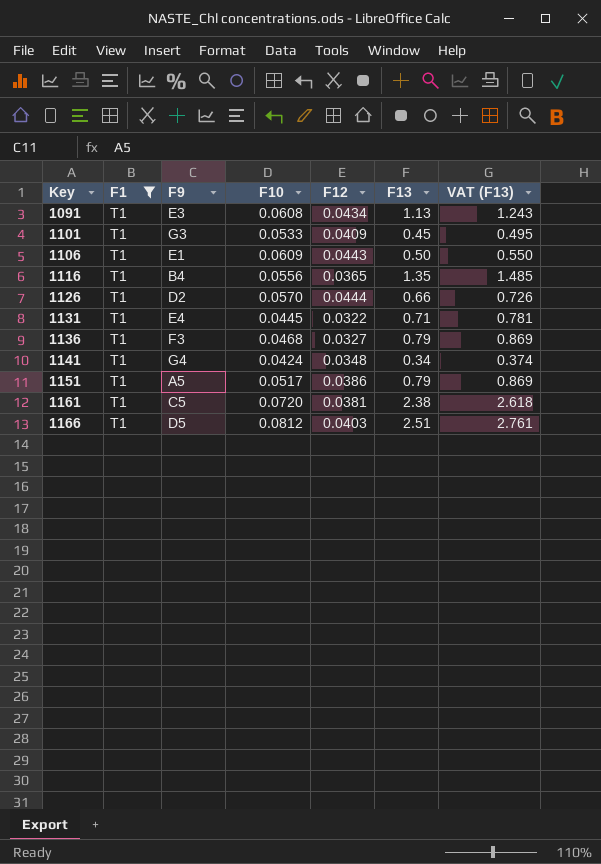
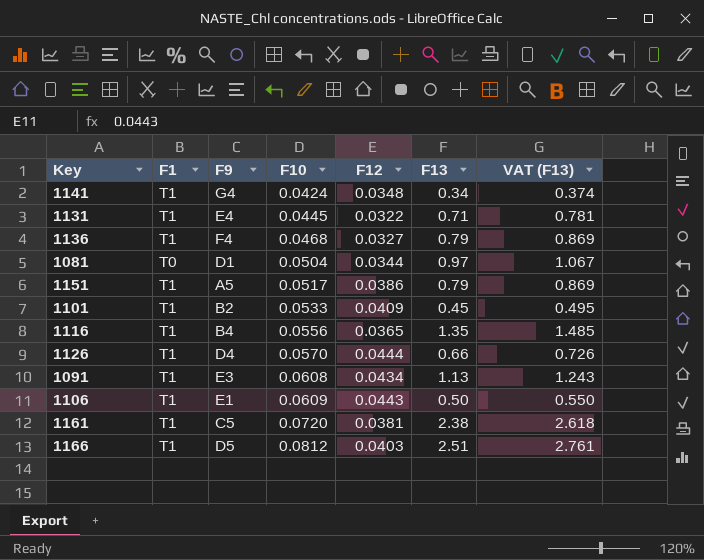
filter: F1 = T1 -> none
row order: Key ascending -> F10 ascending
1136 | F9: F3 -> F4
1101 | F9: G3 -> B2
1126 | F9: D2 -> D4

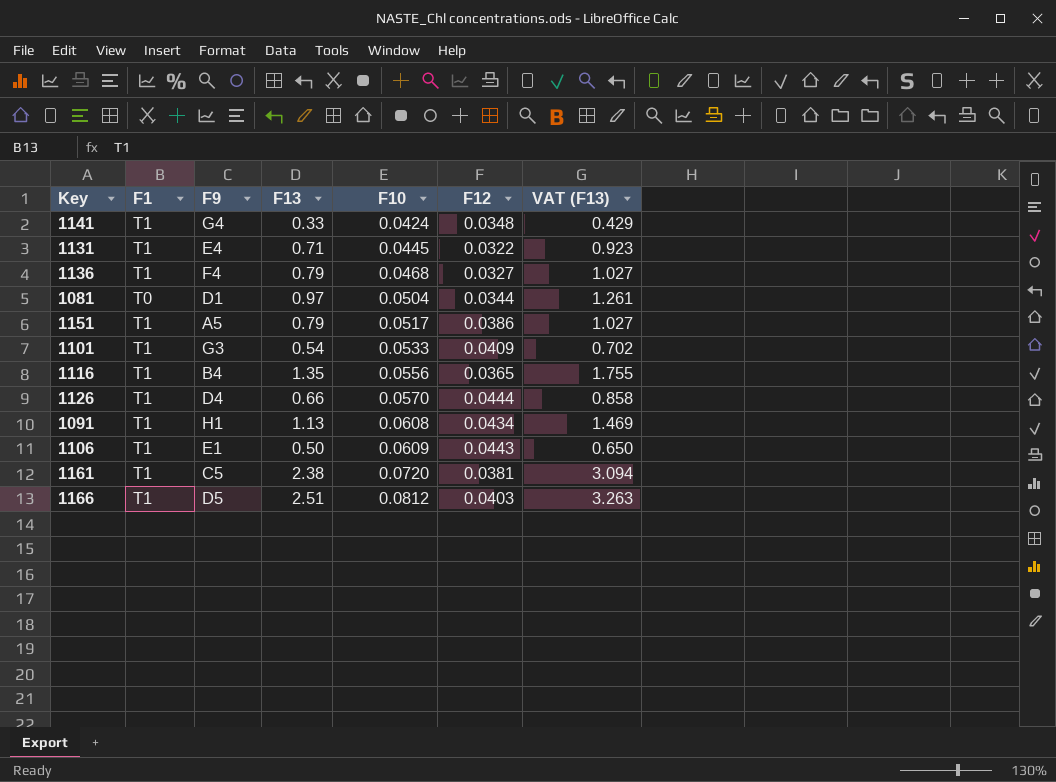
column F13 | position: 6 -> 4
column VAT (F13) | formula: [F13] * 1.1 -> [F13] * 1.3
1141 | F13: 0.34 -> 0.33
1101 | F9: B2 -> G3
1101 | F13: 0.45 -> 0.54
1091 | F9: E3 -> H1

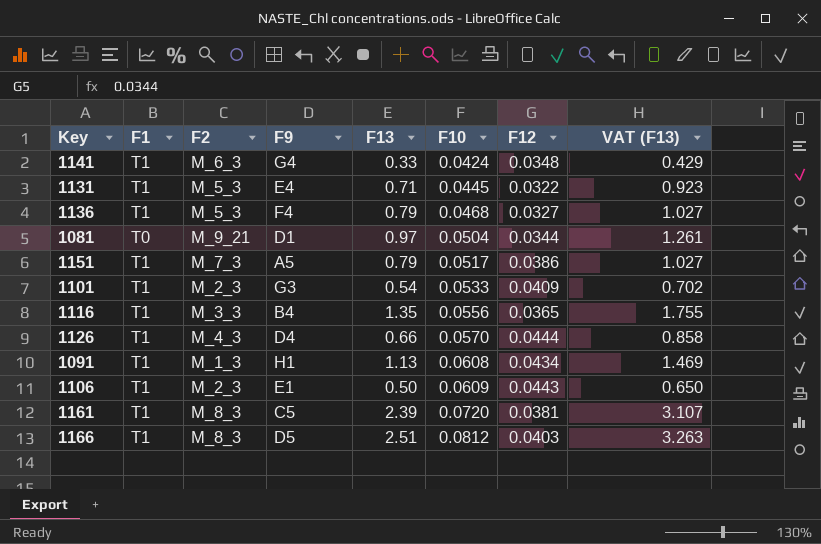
column F2 | position: none -> 3
1161 | F13: 2.38 -> 2.39
1161 | VAT (F13): 3.094 -> 3.107

